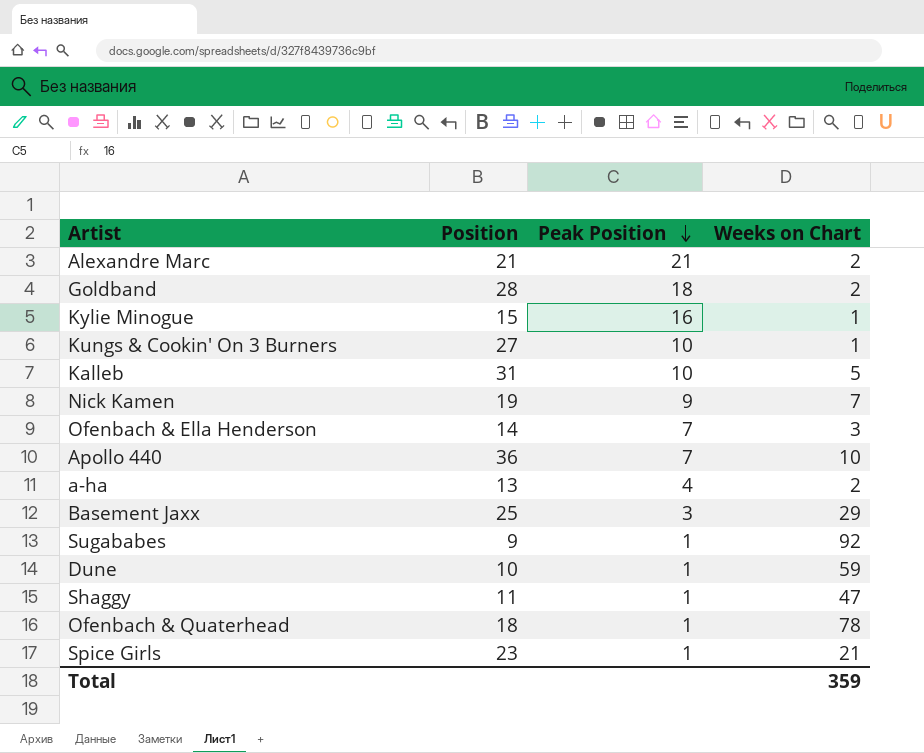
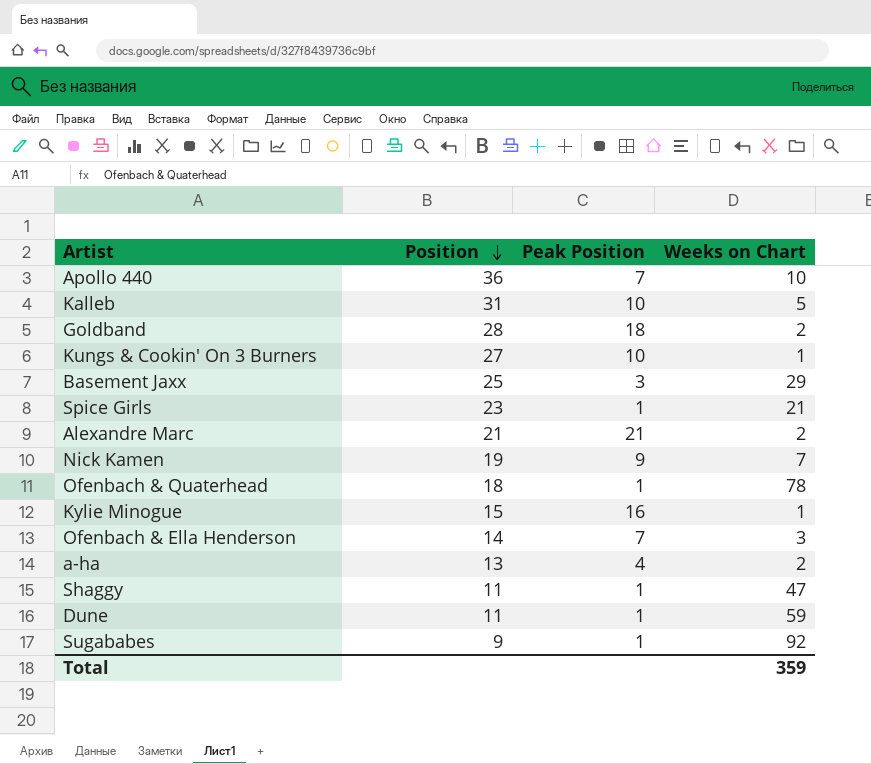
row order: Peak Position descending -> Position descending
Dune | Position: 10 -> 11

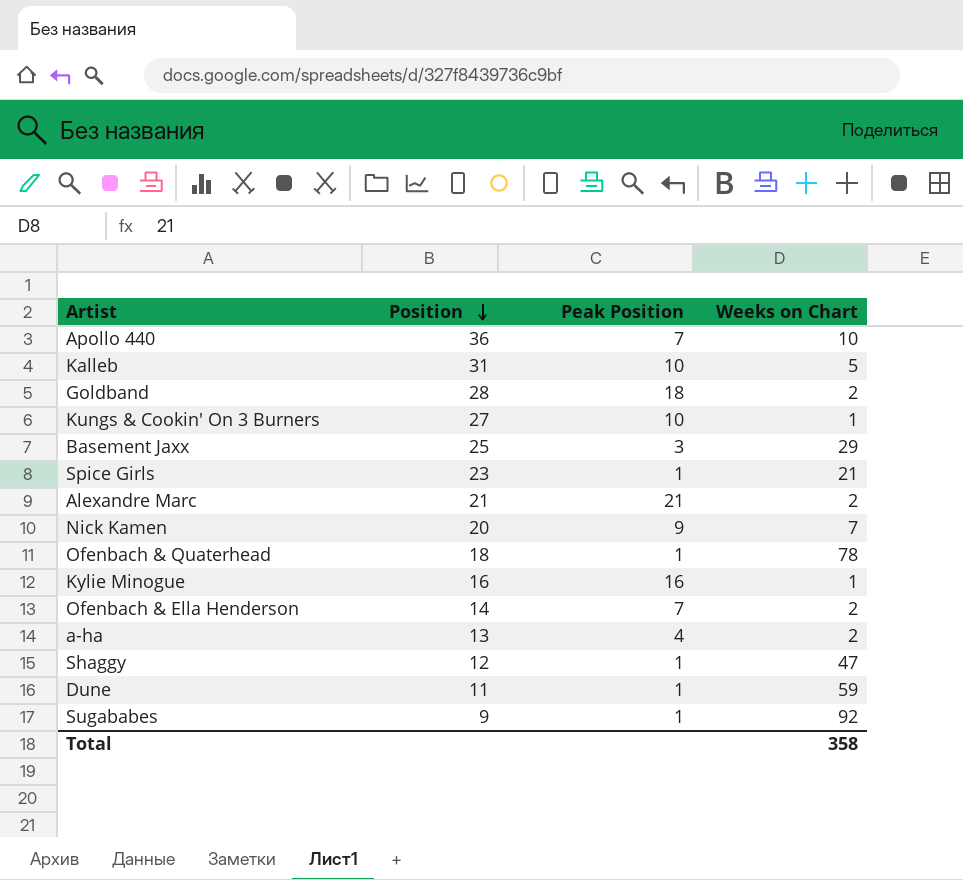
Nick Kamen | Position: 19 -> 20
Kylie Minogue | Position: 15 -> 16
Ofenbach & Ella Henderson | Weeks on Chart: 3 -> 2
Shaggy | Position: 11 -> 12
Total | Weeks on Chart: 359 -> 358

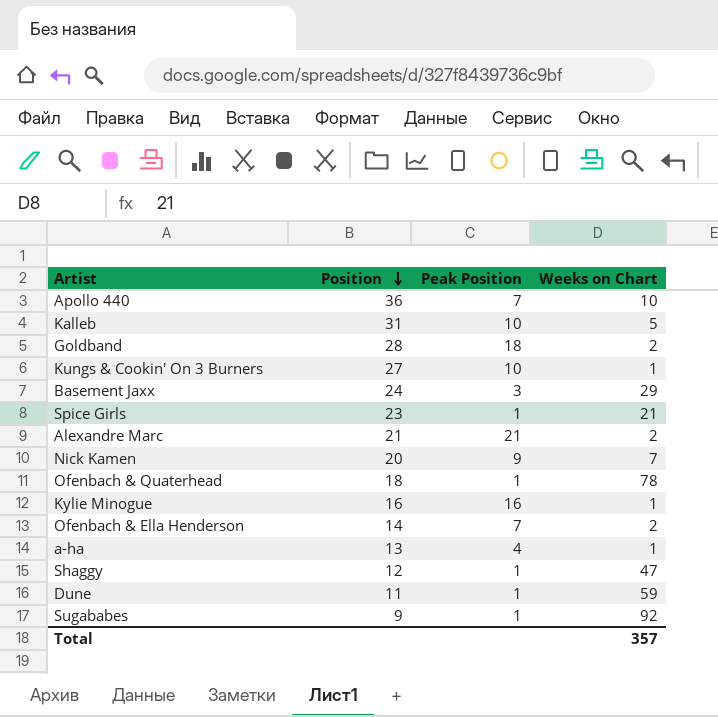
Basement Jaxx | Position: 25 -> 24
a-ha | Weeks on Chart: 2 -> 1
Total | Weeks on Chart: 358 -> 357

